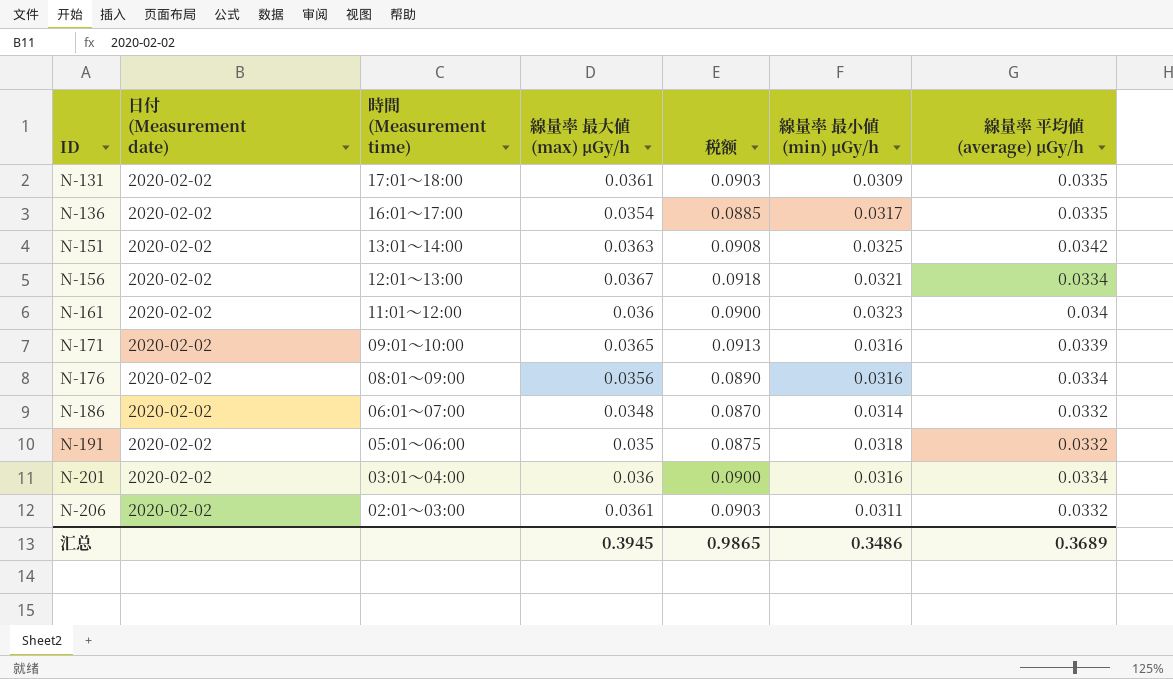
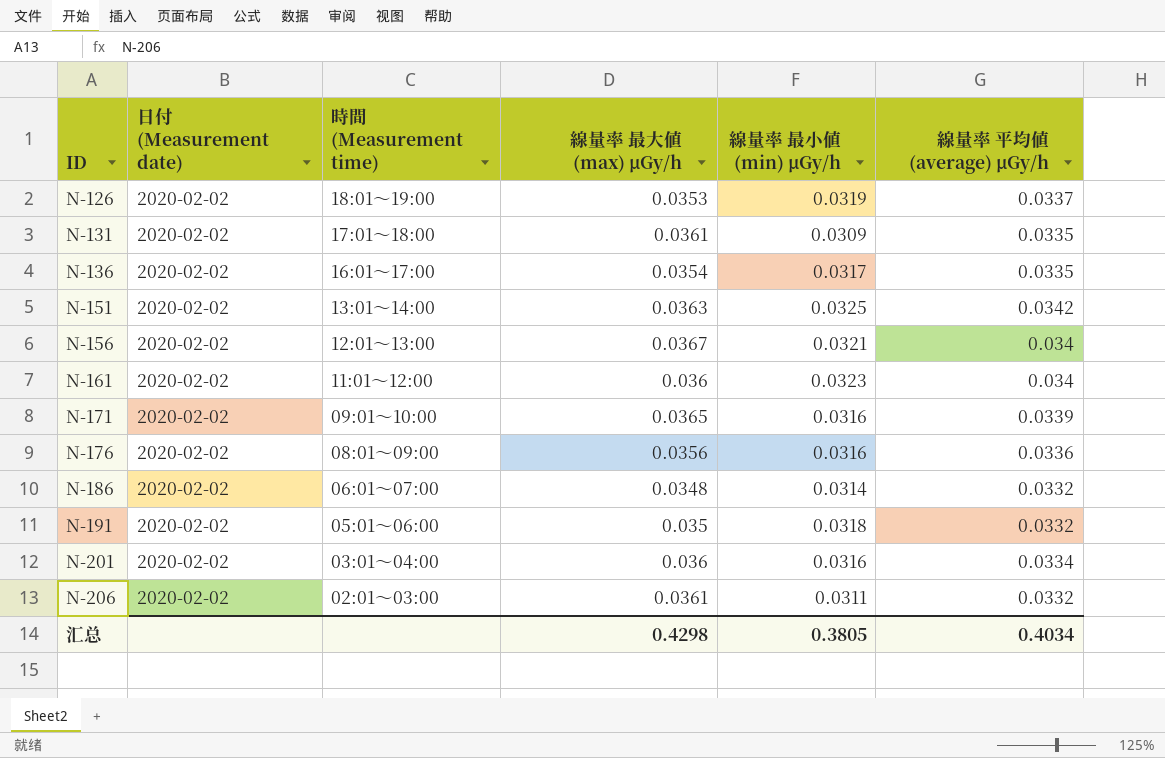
column 税额 | formula: [線量率 最大値 (max) μGy/h] * 2.5 -> none
row N-126: none -> 2020-02-02 | 18:01～19:00 | 0.0353 | 0.0319 | 0.0337
N-156 | 線量率 平均値 (average) μGy/h: 0.0334 -> 0.034
N-176 | 線量率 平均値 (average) μGy/h: 0.0334 -> 0.0336
汇总 | 線量率 最大値 (max) μGy/h: 0.3945 -> 0.4298
汇总 | 線量率 最小値 (min) μGy/h: 0.3486 -> 0.3805
汇总 | 線量率 平均値 (average) μGy/h: 0.3689 -> 0.4034

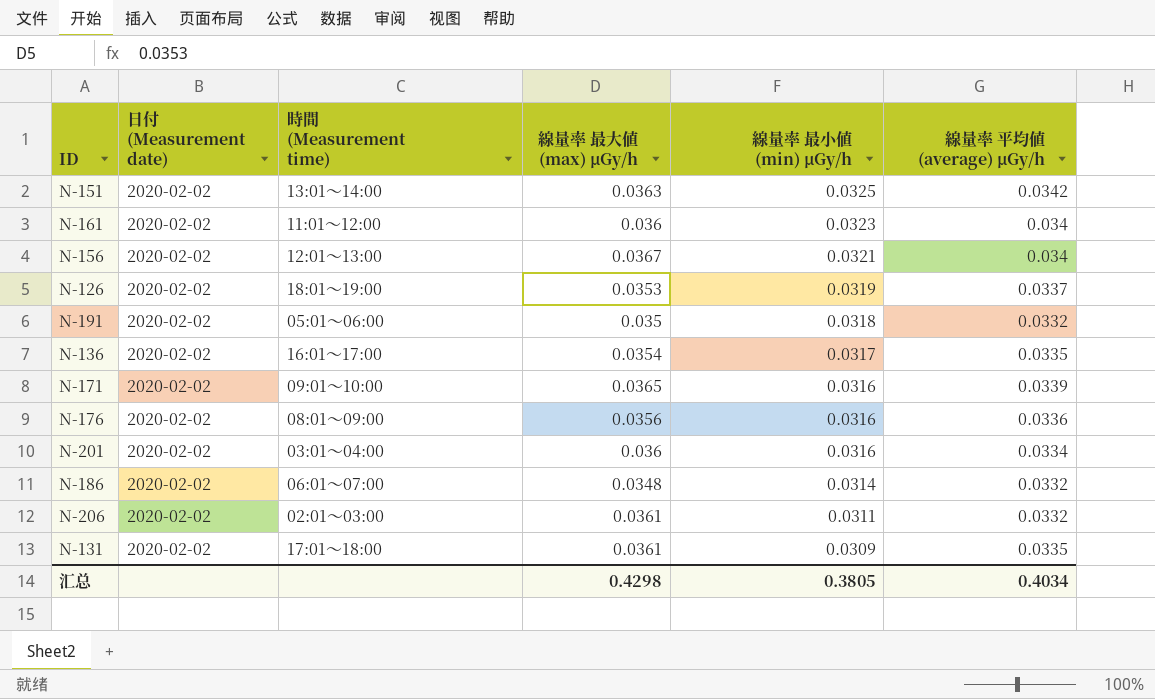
row order: ID ascending -> 線量率 最小値 (min) μGy/h descending

